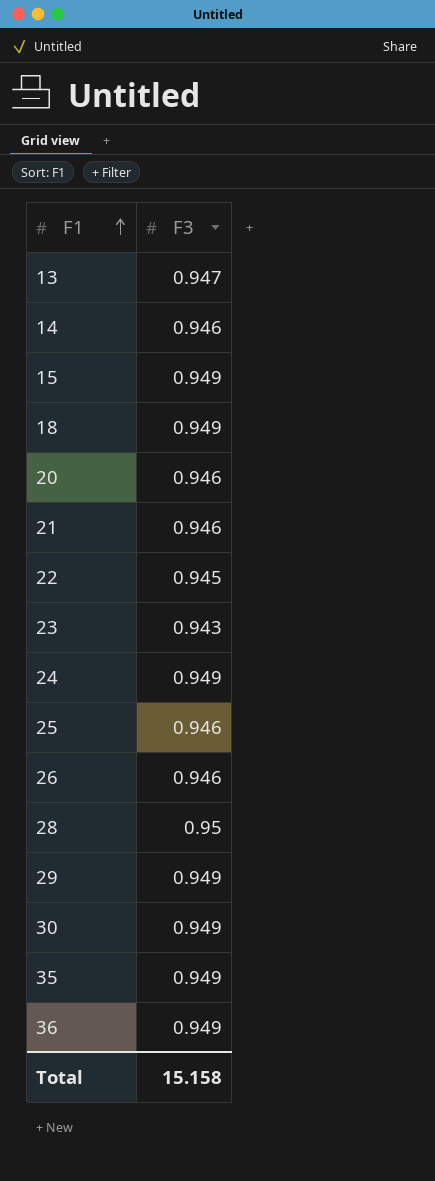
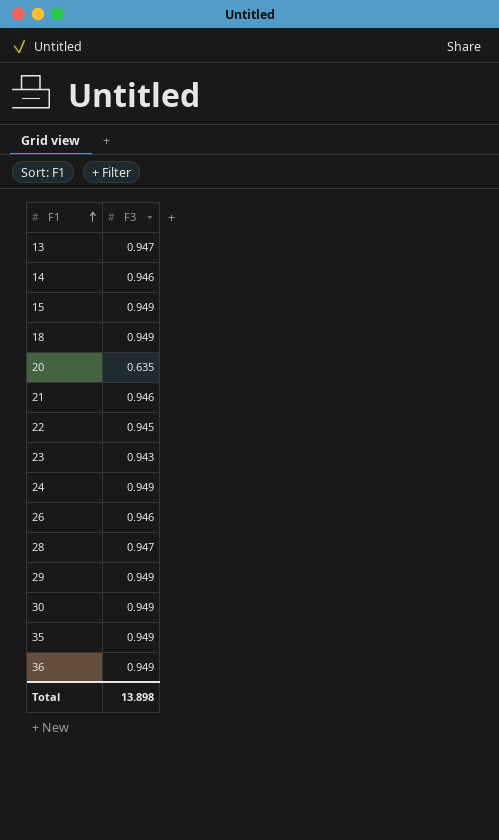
row 25: 0.946 -> none
20 | F3: 0.946 -> 0.635
28 | F3: 0.95 -> 0.947
Total | F3: 15.158 -> 13.898

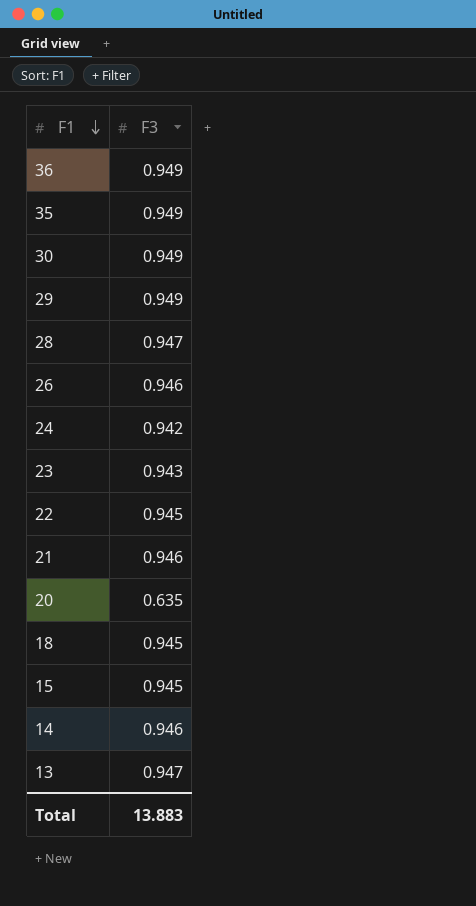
row order: F1 ascending -> F1 descending
24 | F3: 0.949 -> 0.942
18 | F3: 0.949 -> 0.945
15 | F3: 0.949 -> 0.945
Total | F3: 13.898 -> 13.883

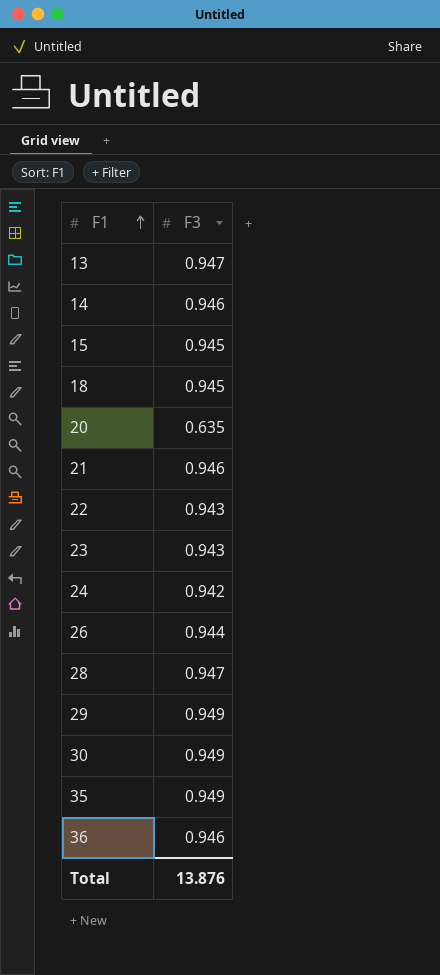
row order: F1 descending -> F1 ascending
22 | F3: 0.945 -> 0.943
26 | F3: 0.946 -> 0.944
36 | F3: 0.949 -> 0.946
Total | F3: 13.883 -> 13.876

